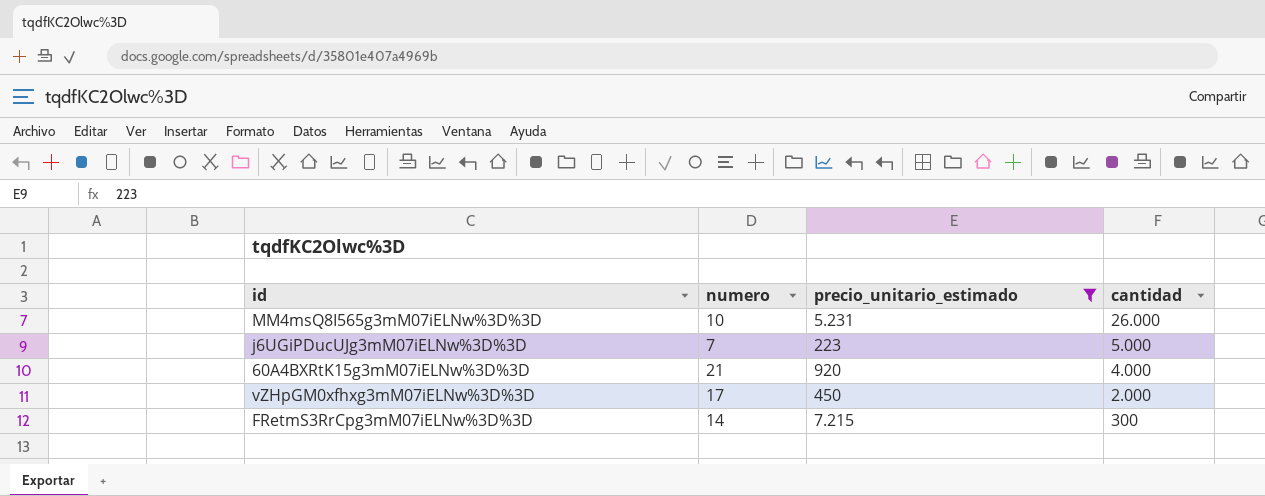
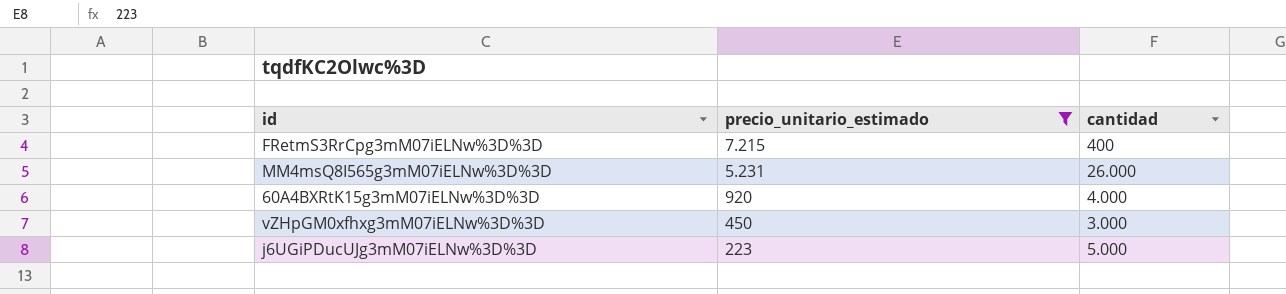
row order: cantidad descending -> precio_unitario_estimado descending
column numero | position: 2 -> none
FRetmS3RrCpg3mM07iELNw%3D%3D | cantidad: 300 -> 400
vZHpGM0xfhxg3mM07iELNw%3D%3D | cantidad: 2.000 -> 3.000

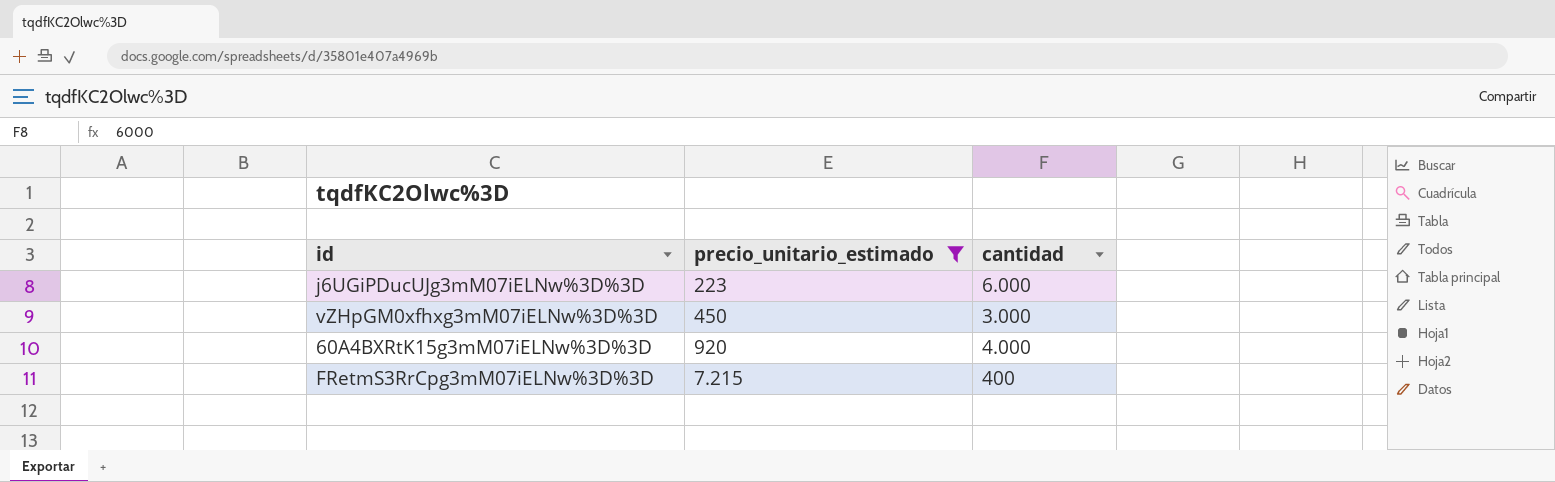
row order: precio_unitario_estimado descending -> precio_unitario_estimado ascending
row MM4msQ8I565g3mM07iELNw%3D%3D: 5.231 | 26.000 -> none
j6UGiPDucUJg3mM07iELNw%3D%3D | cantidad: 5.000 -> 6.000

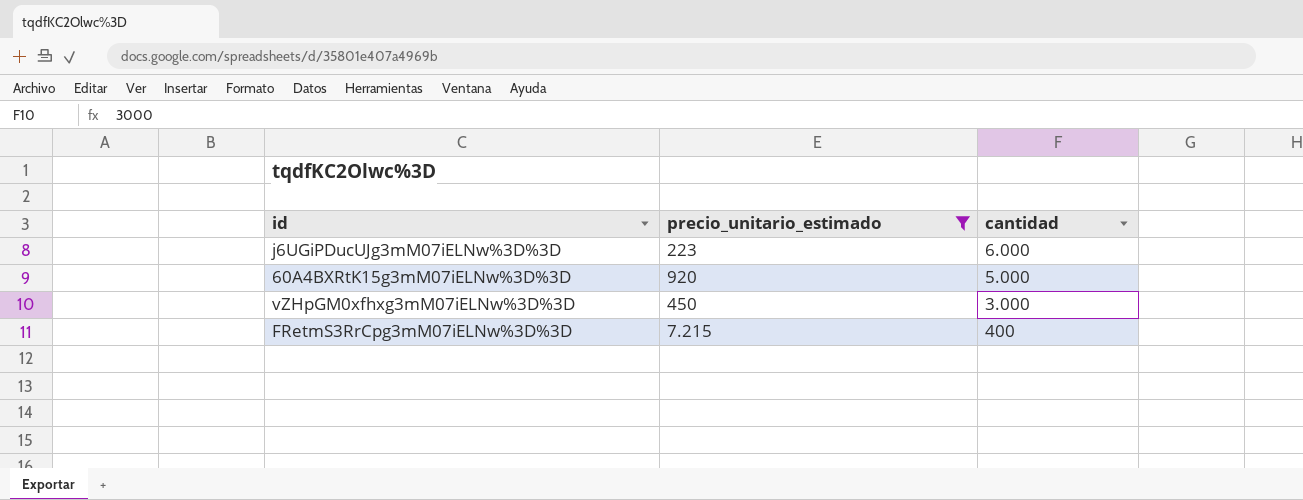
row order: precio_unitario_estimado ascending -> cantidad descending
60A4BXRtK15g3mM07iELNw%3D%3D | cantidad: 4.000 -> 5.000

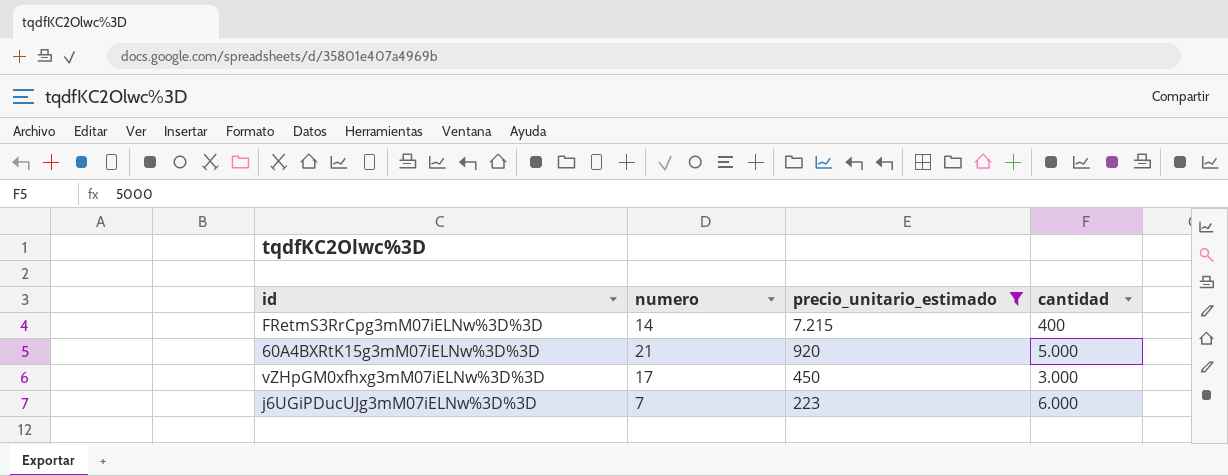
row order: cantidad descending -> precio_unitario_estimado descending
column numero | position: none -> 2

